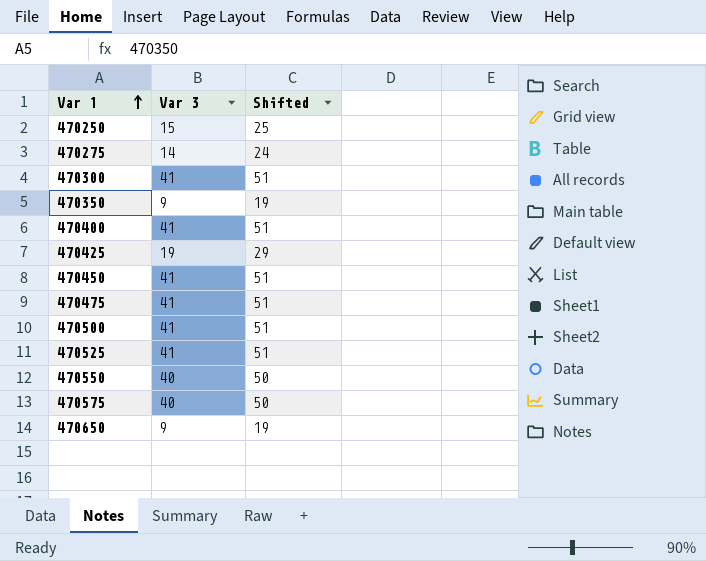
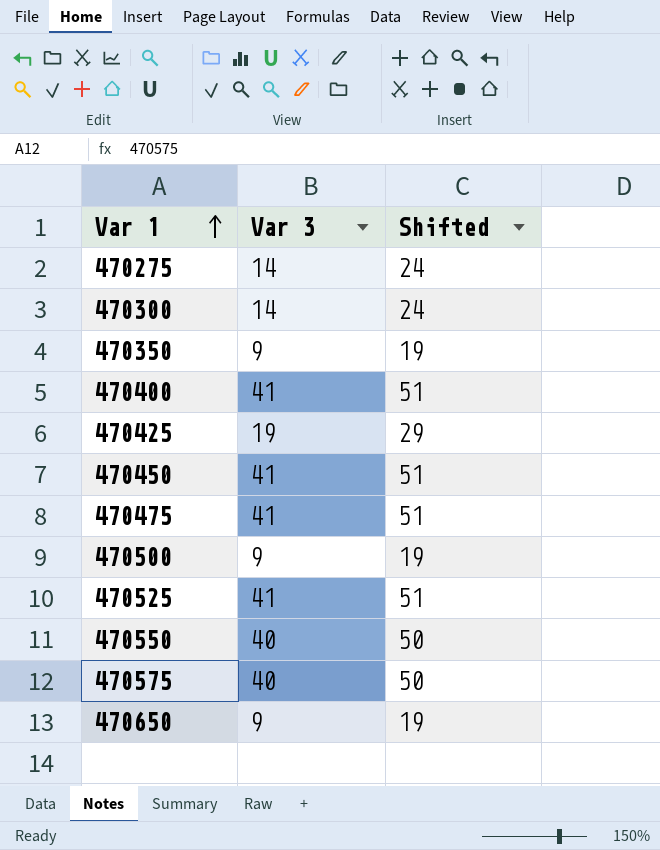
row 470250: 15 | 25 -> none
470300 | Var 3: 41 -> 14
470300 | Shifted: 51 -> 24
470500 | Var 3: 41 -> 9
470500 | Shifted: 51 -> 19

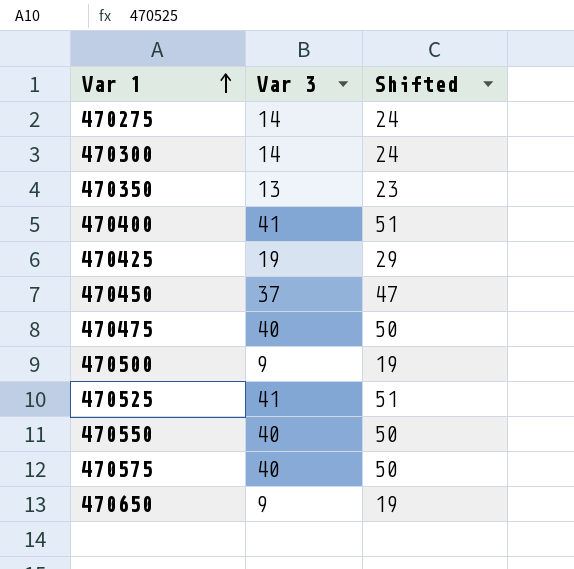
470350 | Var 3: 9 -> 13
470350 | Shifted: 19 -> 23
470450 | Var 3: 41 -> 37
470450 | Shifted: 51 -> 47
470475 | Var 3: 41 -> 40
470475 | Shifted: 51 -> 50

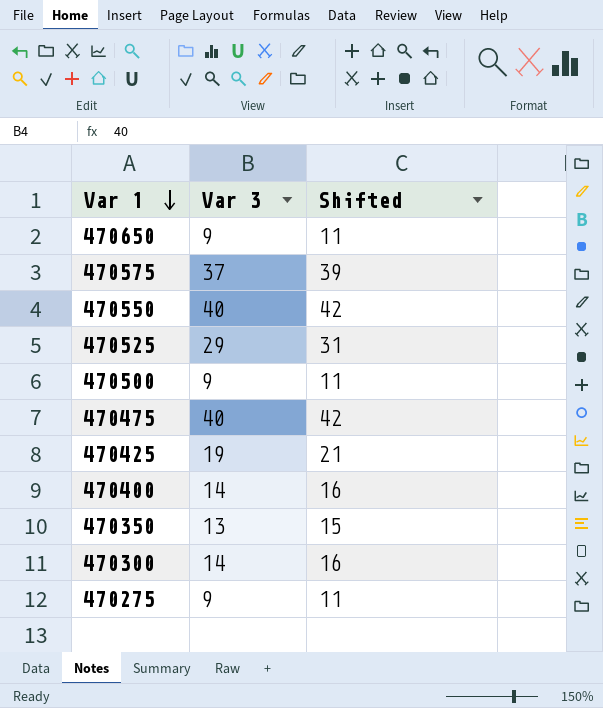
row order: Var 1 ascending -> Var 1 descending
column Shifted | formula: [Var 3] + 10 -> [Var 3] + 2
row 470450: 37 | 47 -> none
470575 | Var 3: 40 -> 37
470525 | Var 3: 41 -> 29
470400 | Var 3: 41 -> 14
470275 | Var 3: 14 -> 9

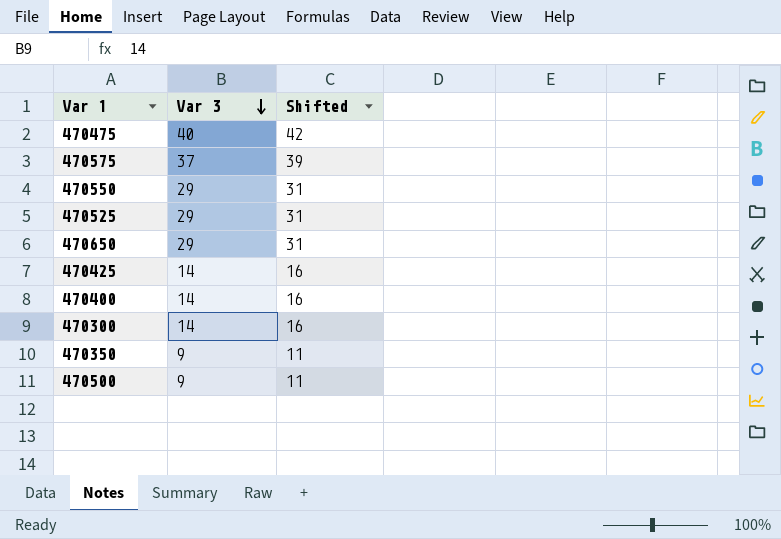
row order: Var 1 descending -> Var 3 descending
row 470275: 9 | 11 -> none
470550 | Var 3: 40 -> 29
470550 | Shifted: 42 -> 31
470650 | Var 3: 9 -> 29
470650 | Shifted: 11 -> 31
470425 | Var 3: 19 -> 14
470425 | Shifted: 21 -> 16
470350 | Var 3: 13 -> 9
470350 | Shifted: 15 -> 11

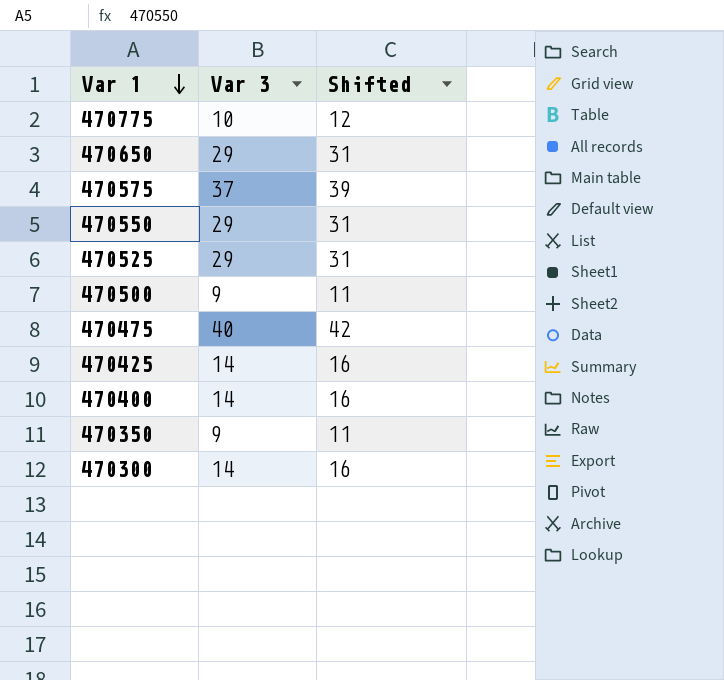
row order: Var 3 descending -> Var 1 descending
row 470775: none -> 10 | 12

